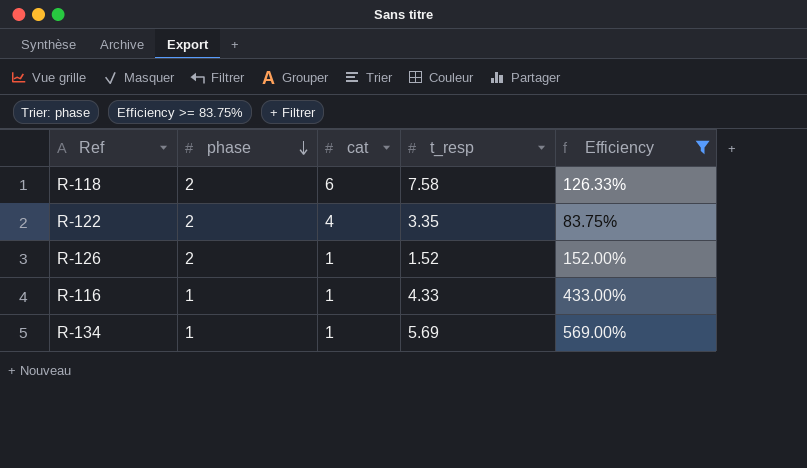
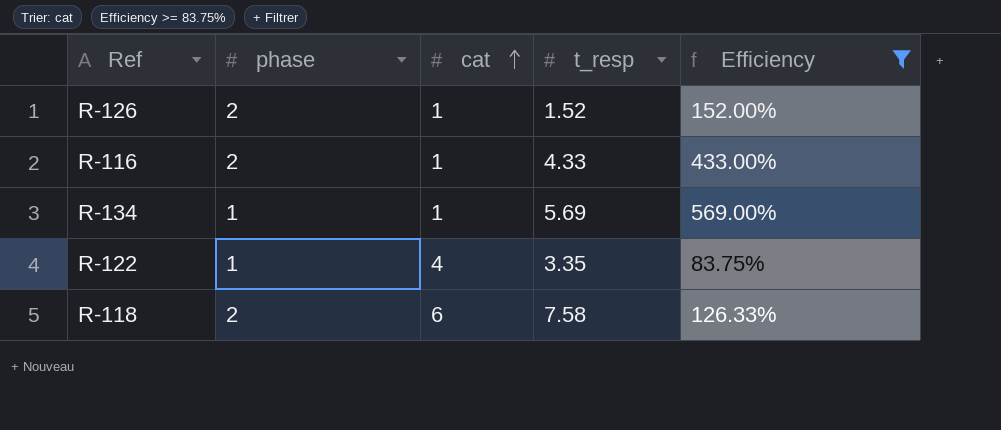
row order: phase descending -> cat ascending
R-116 | phase: 1 -> 2
R-122 | phase: 2 -> 1

